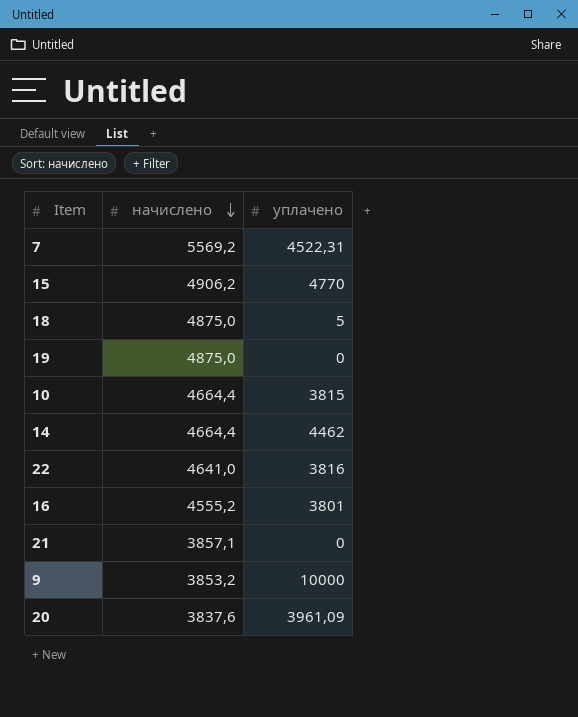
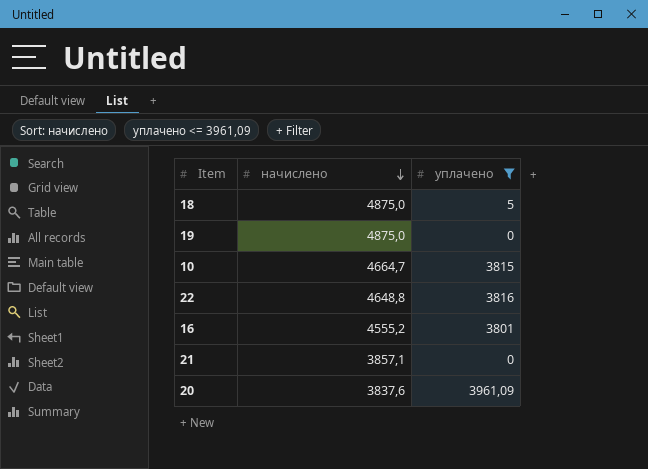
filter: none -> уплачено <= 3961,09
10 | начислено: 4664,4 -> 4664,7
22 | начислено: 4641,0 -> 4648,8

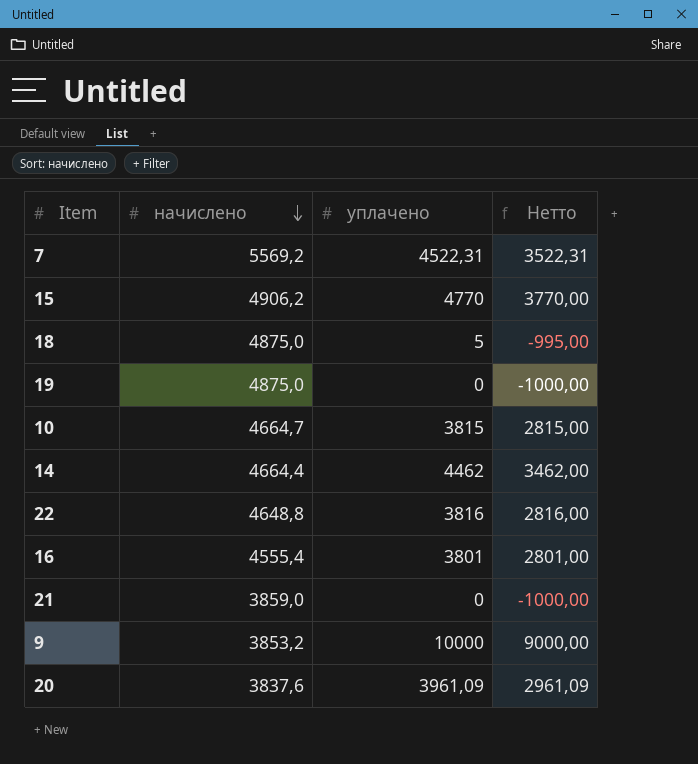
filter: уплачено <= 3961,09 -> none
column Нетто | formula: none -> [уплачено] - 1000
16 | начислено: 4555,2 -> 4555,4
21 | начислено: 3857,1 -> 3859,0

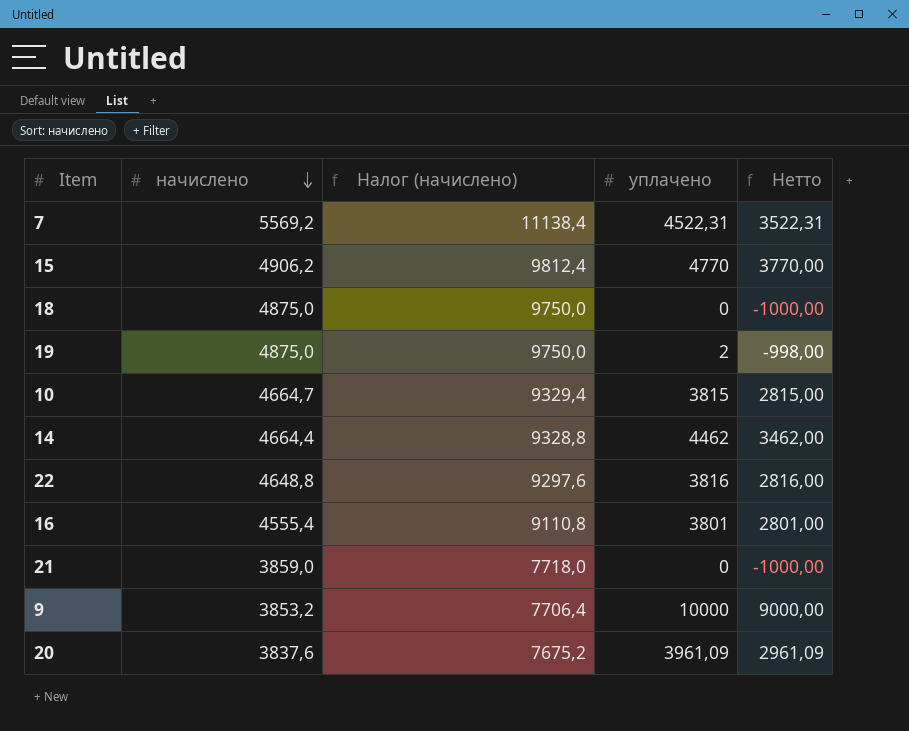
column Налог (начислено) | formula: none -> [начислено] * 2
18 | уплачено: 5 -> 0
18 | Нетто: -995,00 -> -1000,00
19 | уплачено: 0 -> 2
19 | Нетто: -1000,00 -> -998,00

